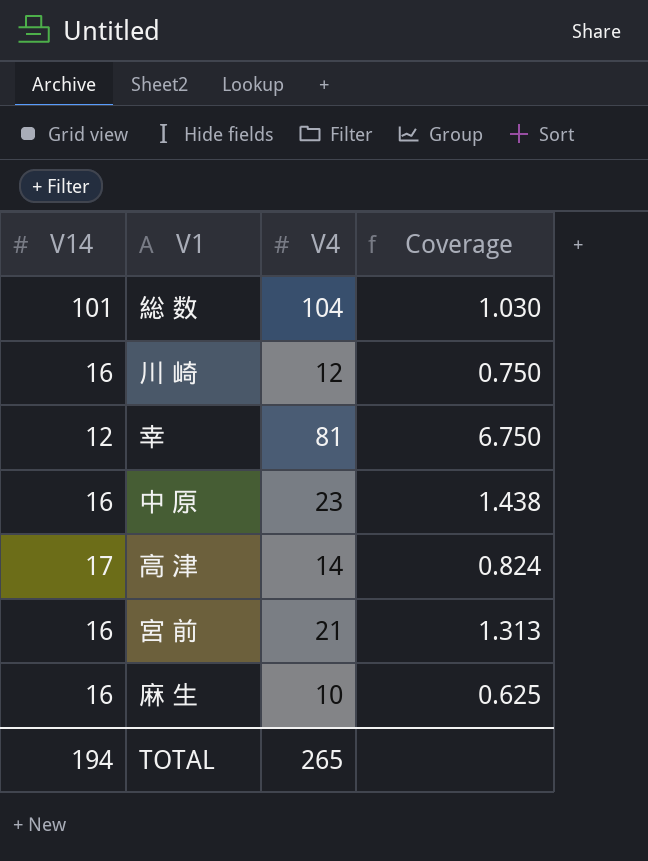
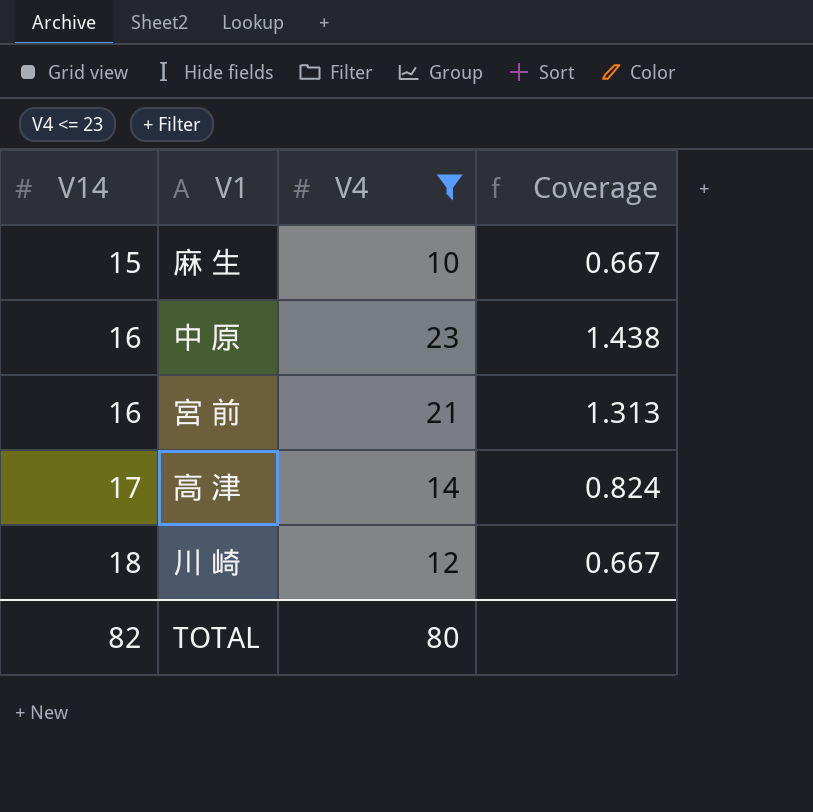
filter: none -> V4 <= 23
row order: none -> V14 ascending
麻 生 | V14: 16 -> 15
麻 生 | Coverage: 0.625 -> 0.667
川 崎 | V14: 16 -> 18
川 崎 | Coverage: 0.750 -> 0.667
TOTAL | V14: 194 -> 82
TOTAL | V4: 265 -> 80

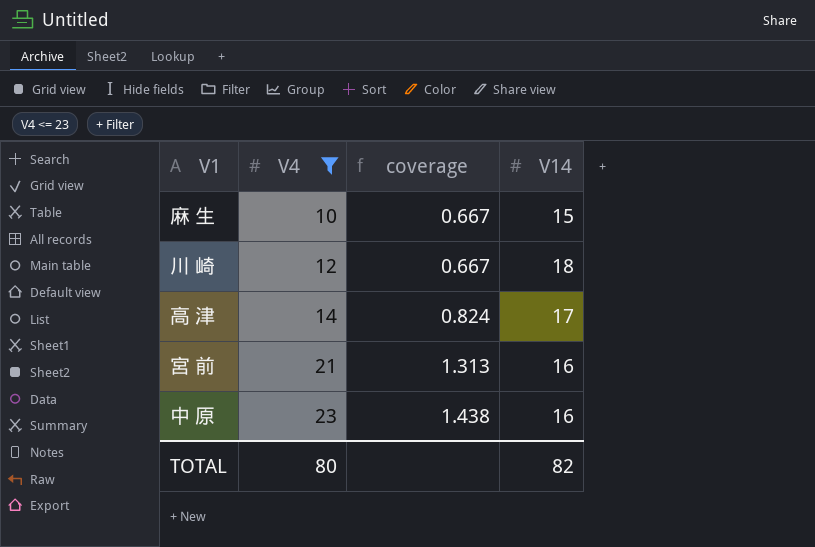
row order: V14 ascending -> V4 ascending
column name: Coverage -> coverage
column V14 | position: 1 -> 4

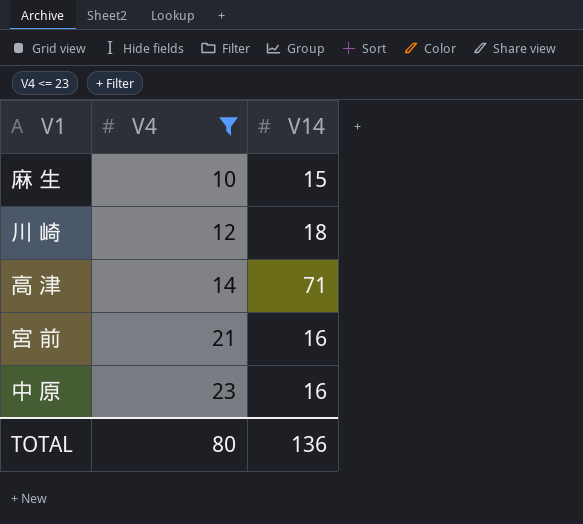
column coverage | formula: [V4] / [V14] -> none
高 津 | V14: 17 -> 71
TOTAL | V14: 82 -> 136

